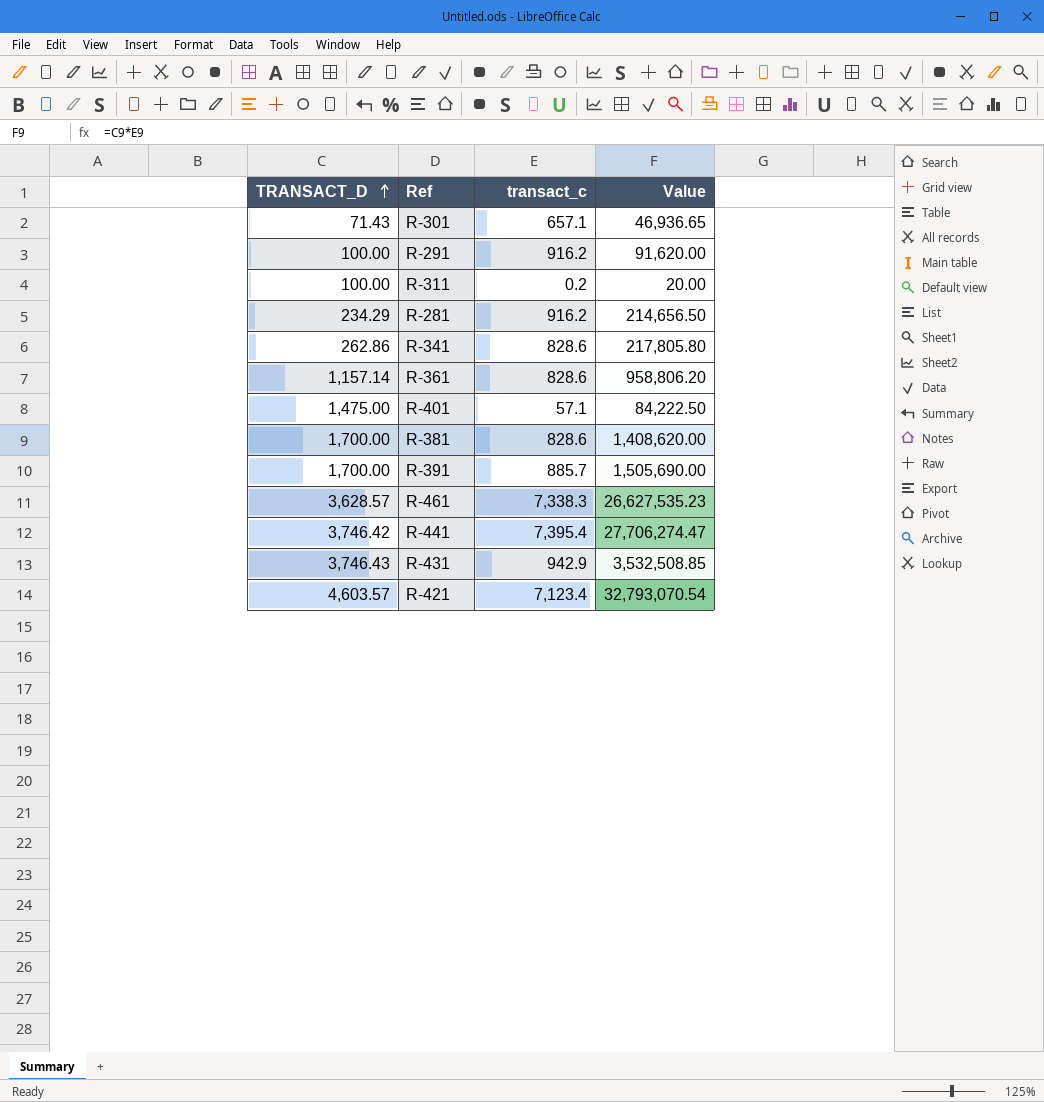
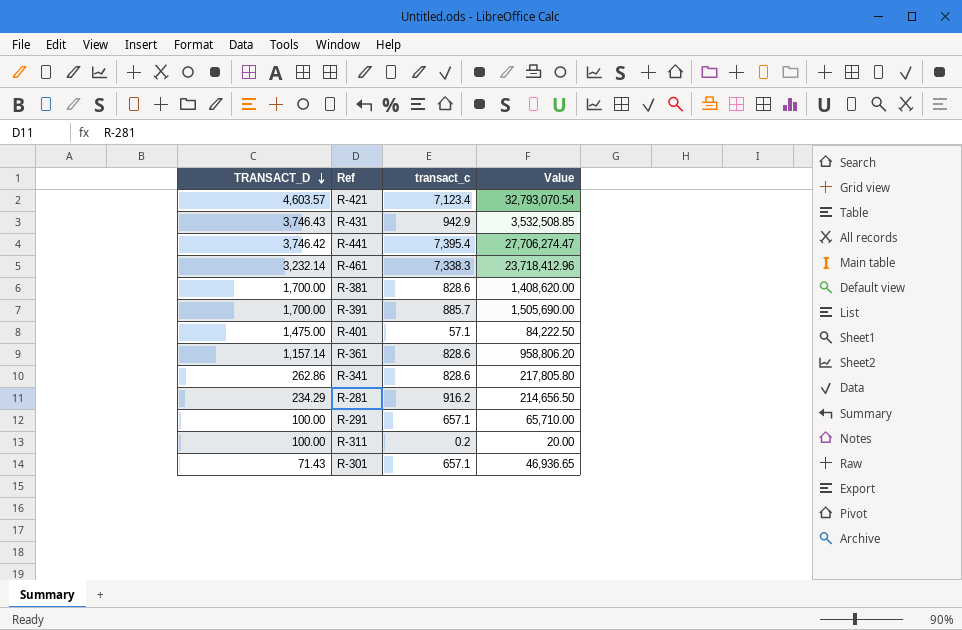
row order: TRANSACT_D ascending -> TRANSACT_D descending
R-461 | TRANSACT_D: 3,628.57 -> 3,232.14
R-461 | Value: 26,627,535.23 -> 23,718,412.96
R-291 | transact_c: 916.2 -> 657.1
R-291 | Value: 91,620.00 -> 65,710.00

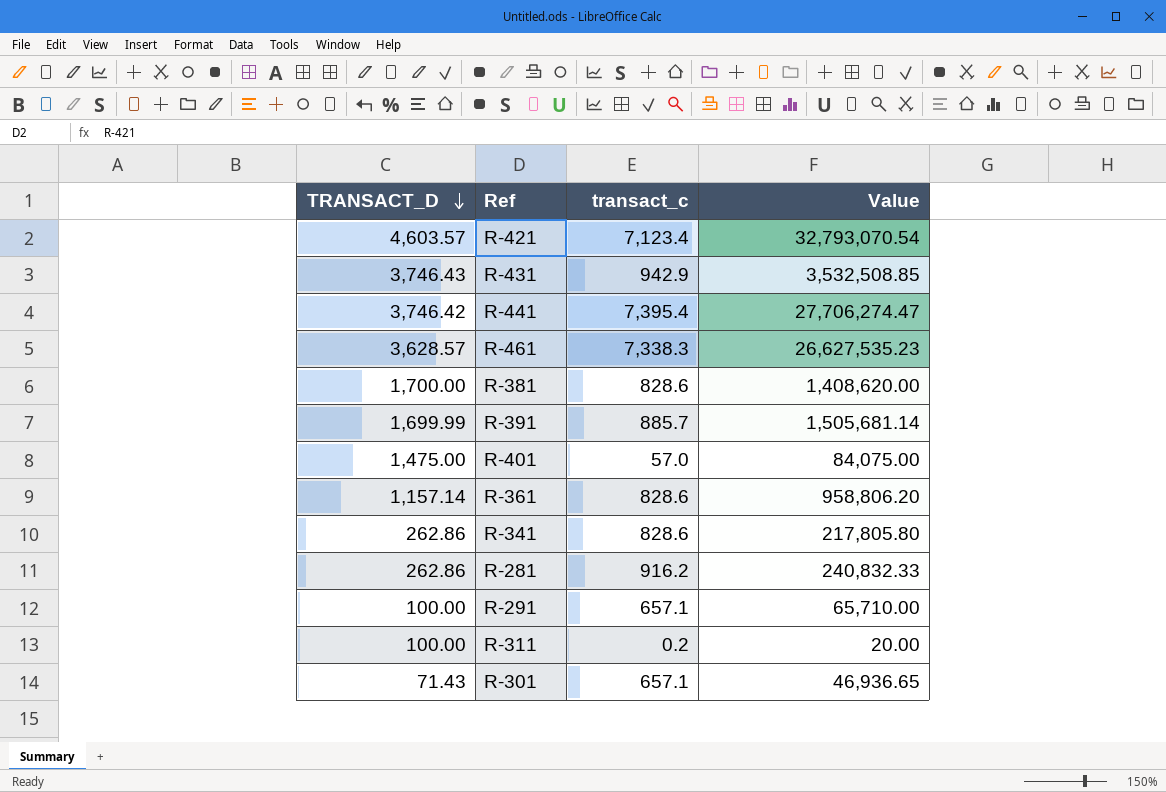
R-461 | TRANSACT_D: 3,232.14 -> 3,628.57
R-461 | Value: 23,718,412.96 -> 26,627,535.23
R-391 | TRANSACT_D: 1,700.00 -> 1,699.99
R-391 | Value: 1,505,690.00 -> 1,505,681.14
R-401 | transact_c: 57.1 -> 57.0
R-401 | Value: 84,222.50 -> 84,075.00
R-281 | TRANSACT_D: 234.29 -> 262.86
R-281 | Value: 214,656.50 -> 240,832.33

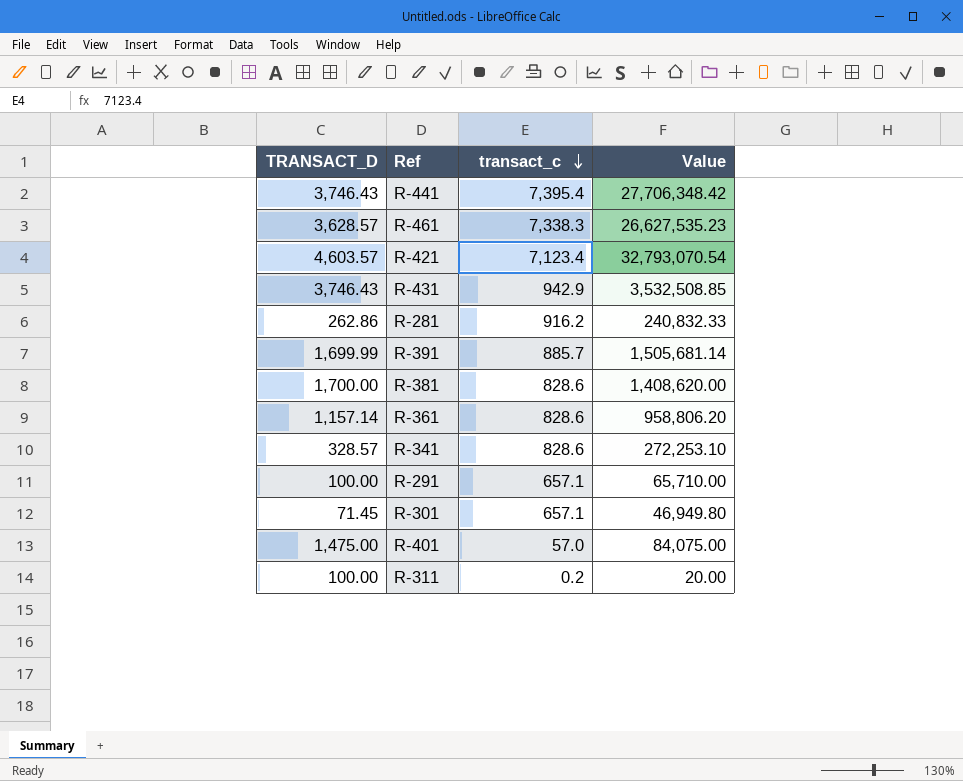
row order: TRANSACT_D descending -> transact_c descending
R-441 | TRANSACT_D: 3,746.42 -> 3,746.43
R-441 | Value: 27,706,274.47 -> 27,706,348.42
R-341 | TRANSACT_D: 262.86 -> 328.57
R-341 | Value: 217,805.80 -> 272,253.10
R-301 | TRANSACT_D: 71.43 -> 71.45
R-301 | Value: 46,936.65 -> 46,949.80

